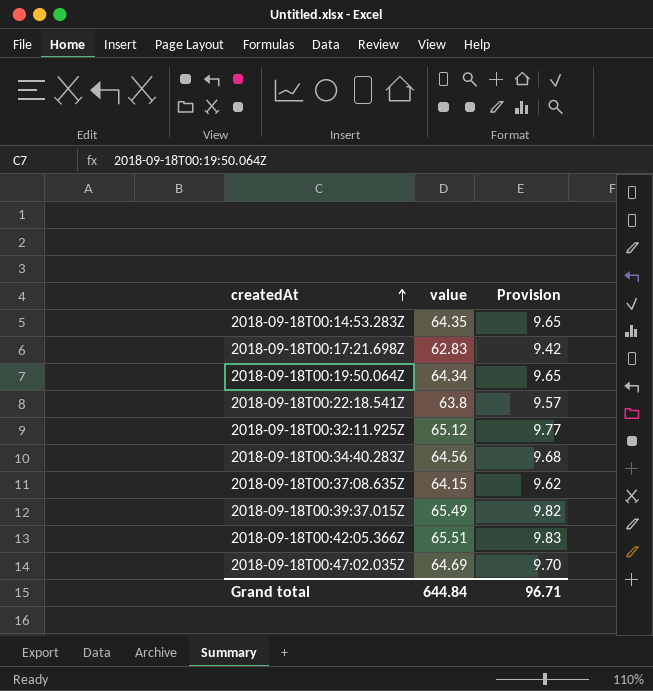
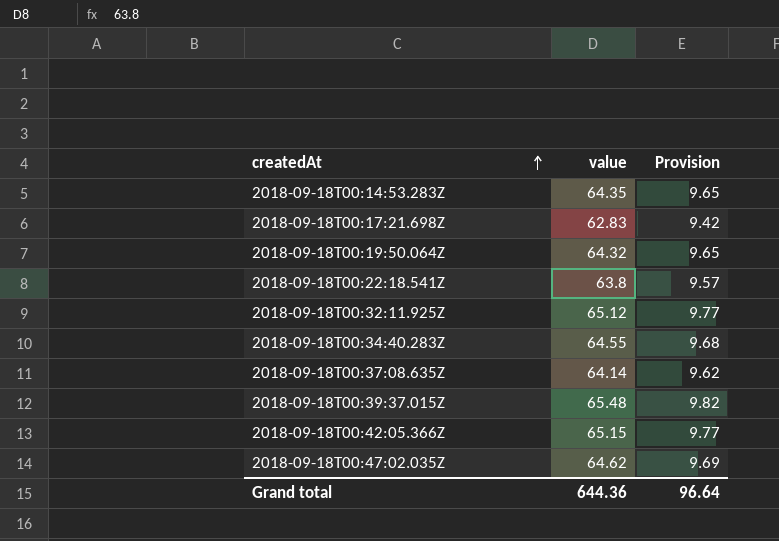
2018-09-18T00:19:50.064Z | value: 64.34 -> 64.32
2018-09-18T00:34:40.283Z | value: 64.56 -> 64.55
2018-09-18T00:37:08.635Z | value: 64.15 -> 64.14
2018-09-18T00:39:37.015Z | value: 65.49 -> 65.48
2018-09-18T00:42:05.366Z | value: 65.51 -> 65.15
2018-09-18T00:42:05.366Z | Provision: 9.83 -> 9.77
2018-09-18T00:47:02.035Z | value: 64.69 -> 64.62
2018-09-18T00:47:02.035Z | Provision: 9.70 -> 9.69
Grand total | value: 644.84 -> 644.36
Grand total | Provision: 96.71 -> 96.64

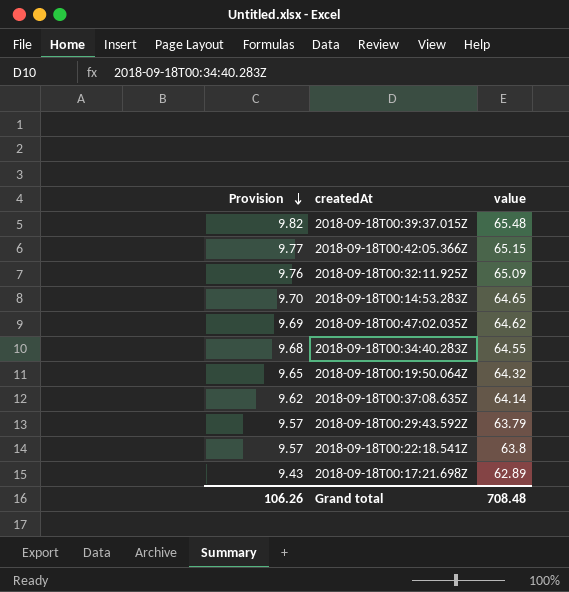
row order: createdAt ascending -> Provision descending
column Provision | position: 3 -> 1
2018-09-18T00:32:11.925Z | Provision: 9.77 -> 9.76
2018-09-18T00:32:11.925Z | value: 65.12 -> 65.09
2018-09-18T00:14:53.283Z | Provision: 9.65 -> 9.70
2018-09-18T00:14:53.283Z | value: 64.35 -> 64.65
row 2018-09-18T00:29:43.592Z: none -> 9.57 | 63.79
2018-09-18T00:17:21.698Z | Provision: 9.42 -> 9.43
2018-09-18T00:17:21.698Z | value: 62.83 -> 62.89
Grand total | Provision: 96.64 -> 106.26
Grand total | value: 644.36 -> 708.48

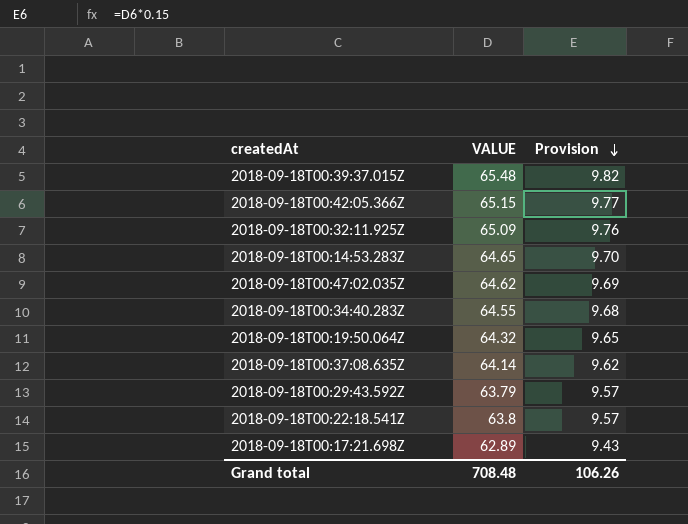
column name: value -> VALUE
column Provision | position: 1 -> 3

